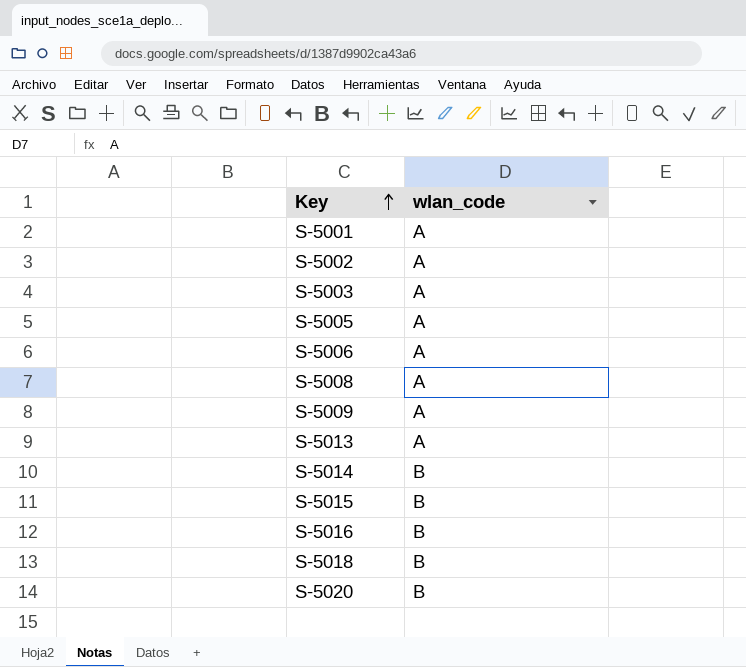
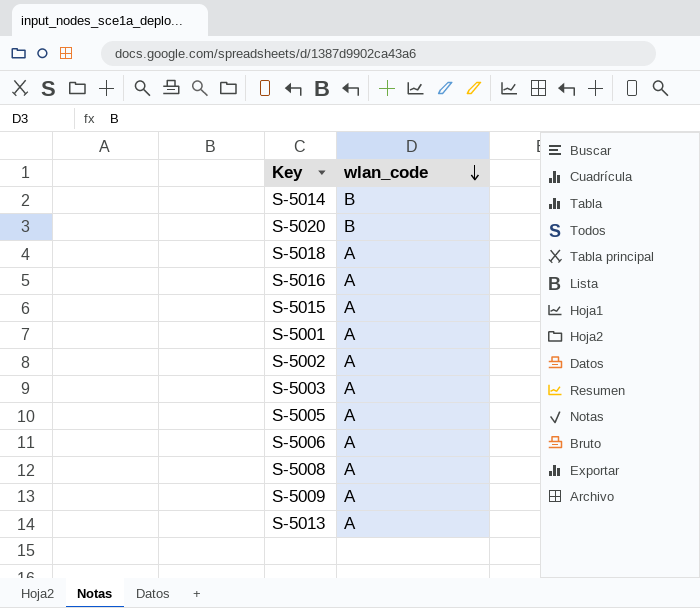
row order: Key ascending -> wlan_code descending
S-5018 | wlan_code: B -> A
S-5016 | wlan_code: B -> A
S-5015 | wlan_code: B -> A

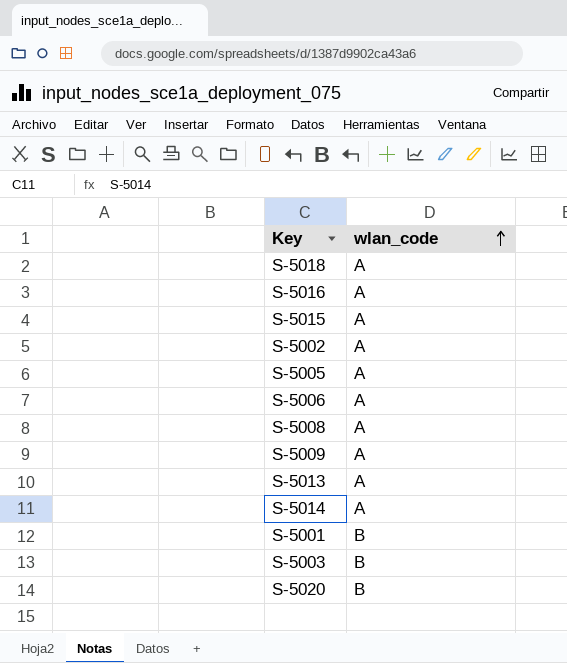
row order: wlan_code descending -> wlan_code ascending
S-5014 | wlan_code: B -> A
S-5001 | wlan_code: A -> B
S-5003 | wlan_code: A -> B

